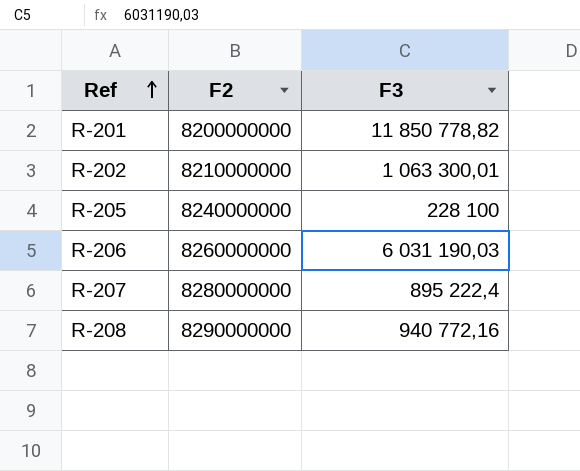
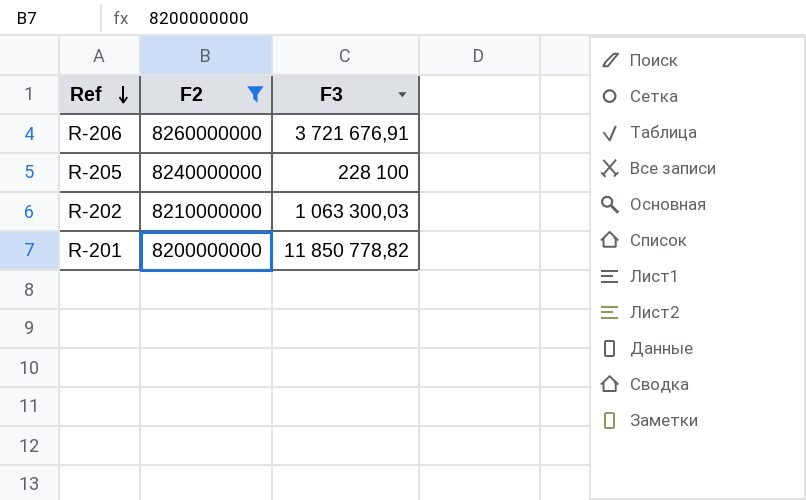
filter: none -> F2 <= 8260000000
row order: Ref ascending -> Ref descending
R-206 | F3: 6 031 190,03 -> 3 721 676,91
R-202 | F3: 1 063 300,01 -> 1 063 300,03

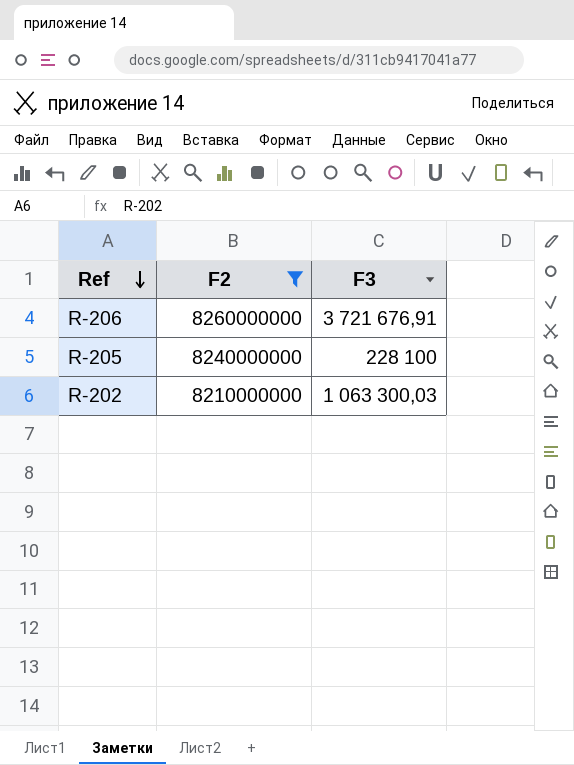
row R-201: 8200000000 | 11 850 778,82 -> none

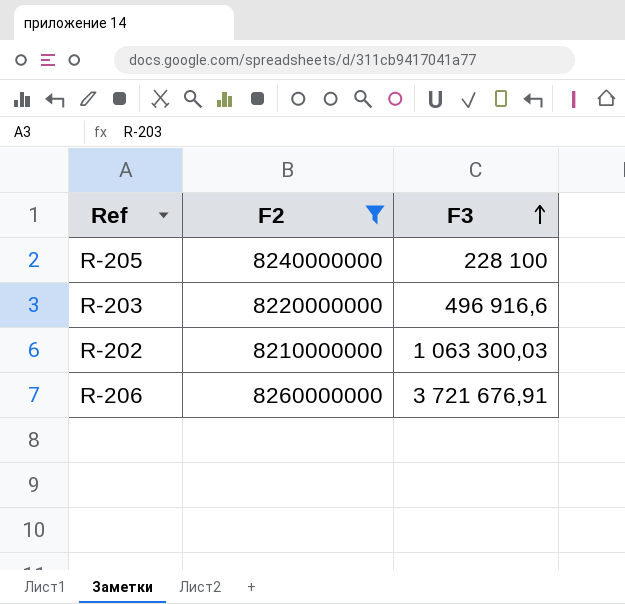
row order: Ref descending -> F3 ascending
row R-203: none -> 8220000000 | 496 916,6

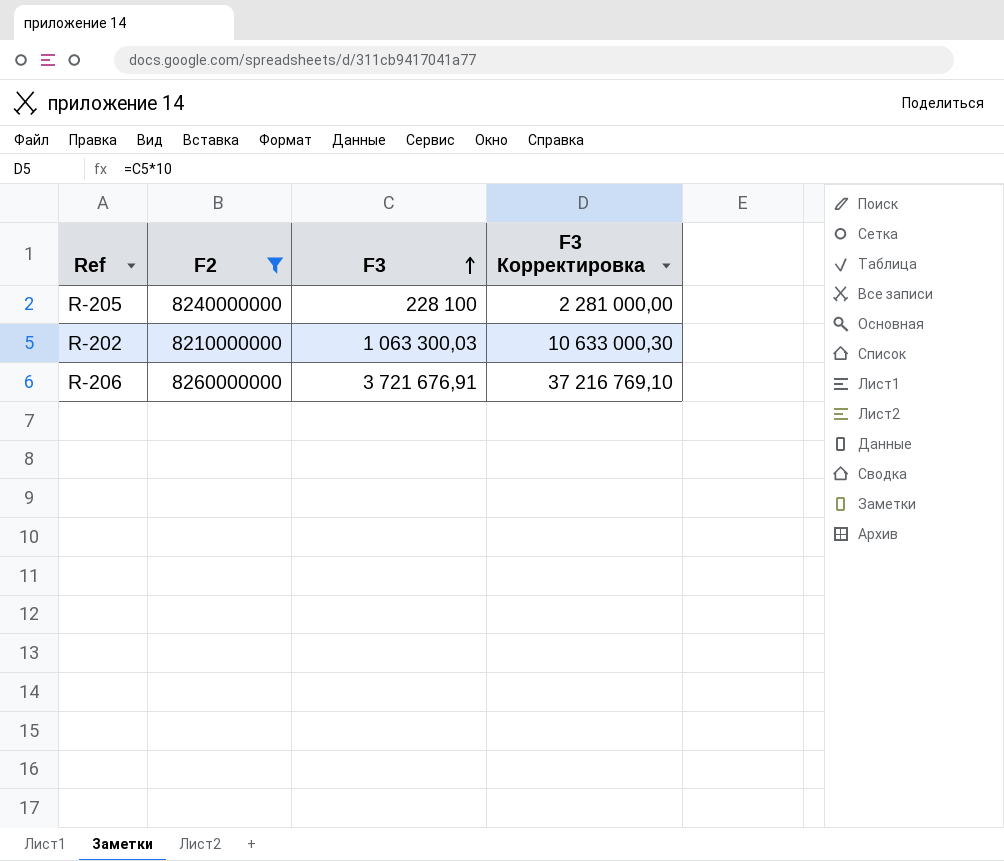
column F3 Корректировка | formula: none -> [F3] * 10
row R-203: 8220000000 | 496 916,6 -> none

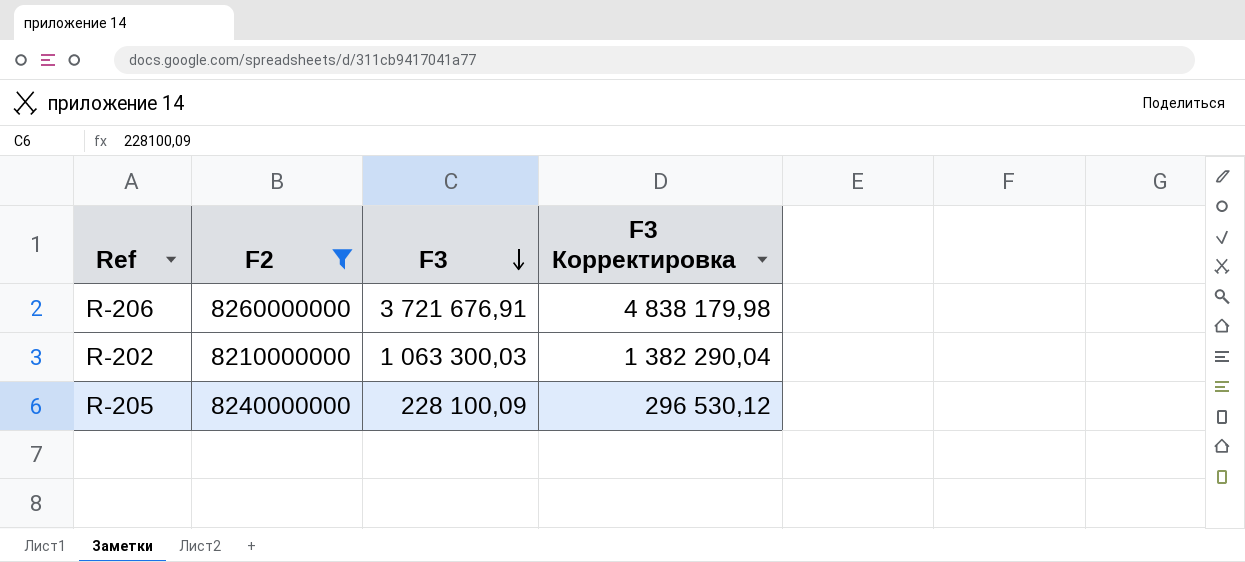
row order: F3 ascending -> F3 descending
column F3 Корректировка | formula: [F3] * 10 -> [F3] * 1,3
R-205 | F3: 228 100 -> 228 100,09

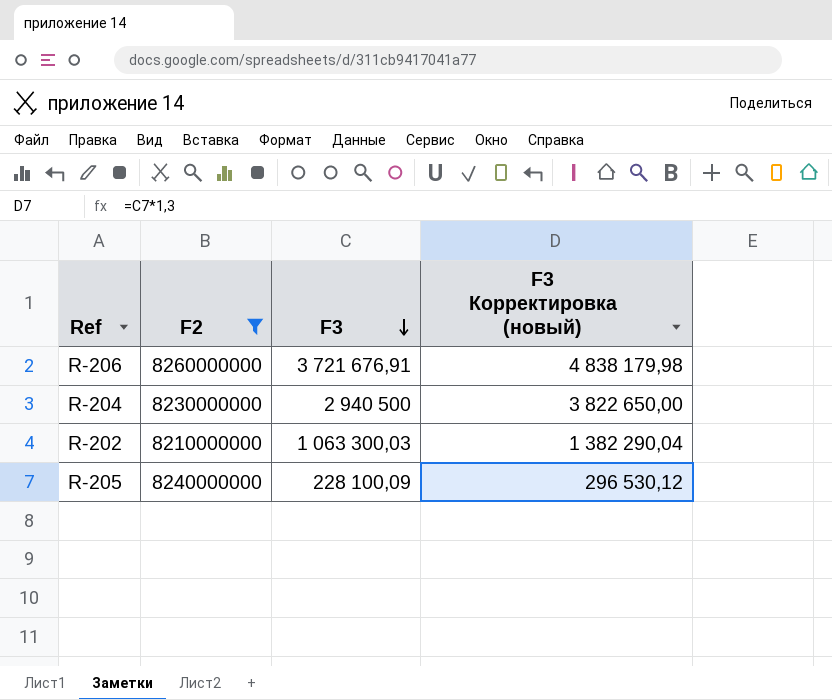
column name: F3 Корректировка -> F3 Корректировка (новый)
row R-204: none -> 8230000000 | 2 940 500 | 3 822 650,00

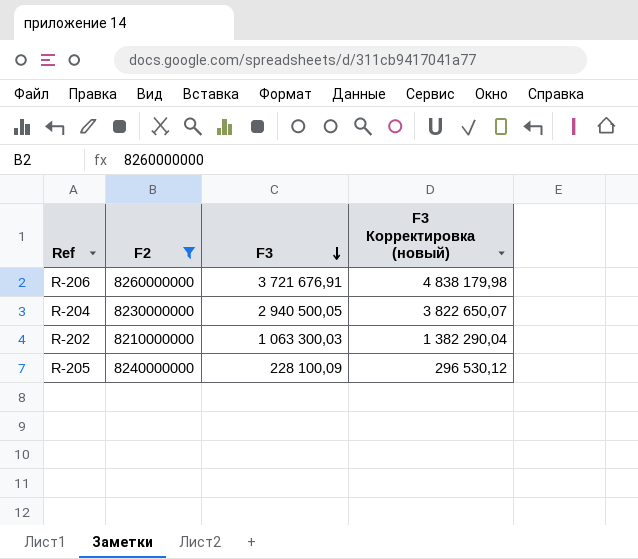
R-204 | F3: 2 940 500 -> 2 940 500,05
R-204 | F3 Корректировка (новый): 3 822 650,00 -> 3 822 650,07

